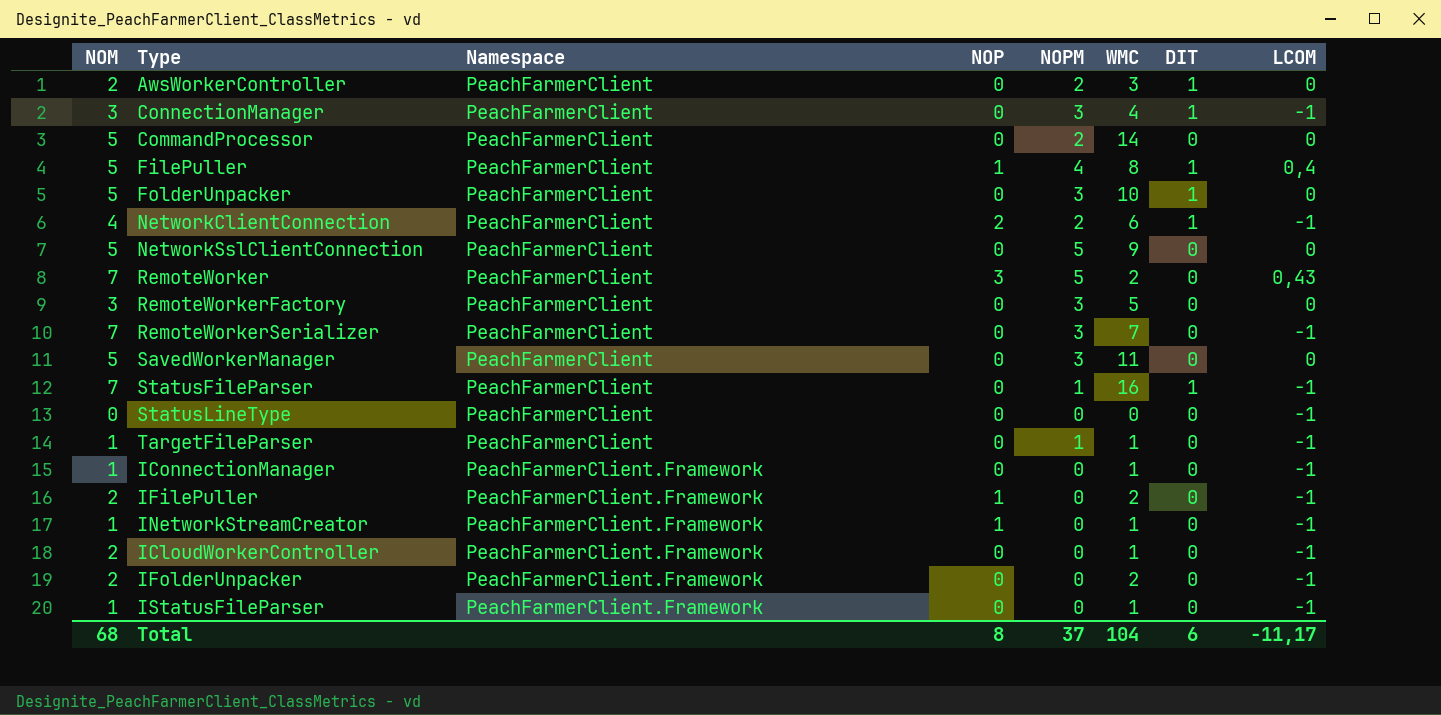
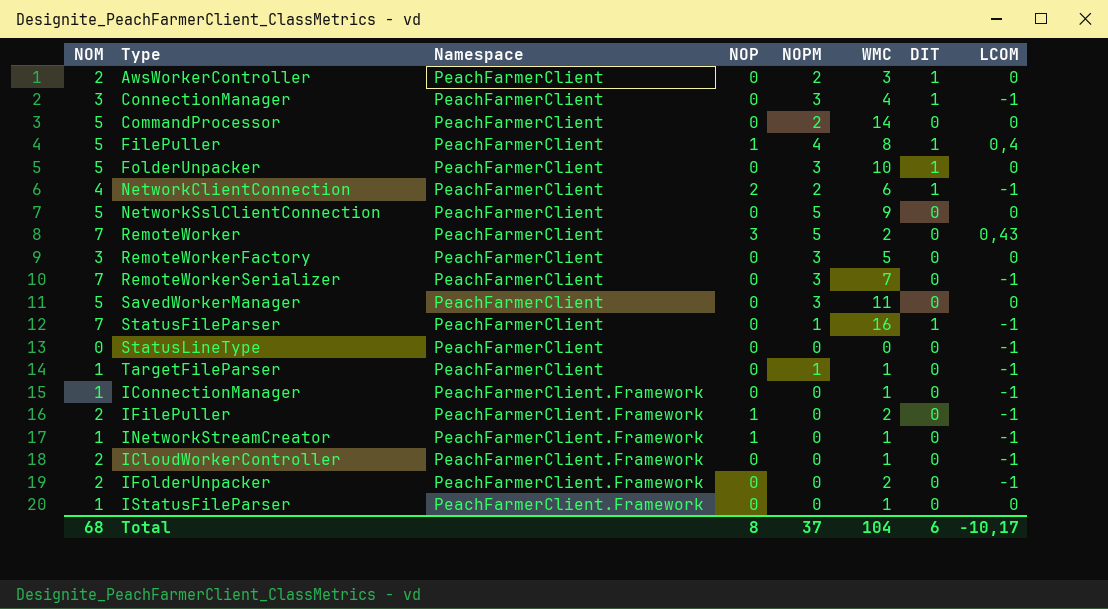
IStatusFileParser | LCOM: -1 -> 0
Total | LCOM: -11,17 -> -10,17

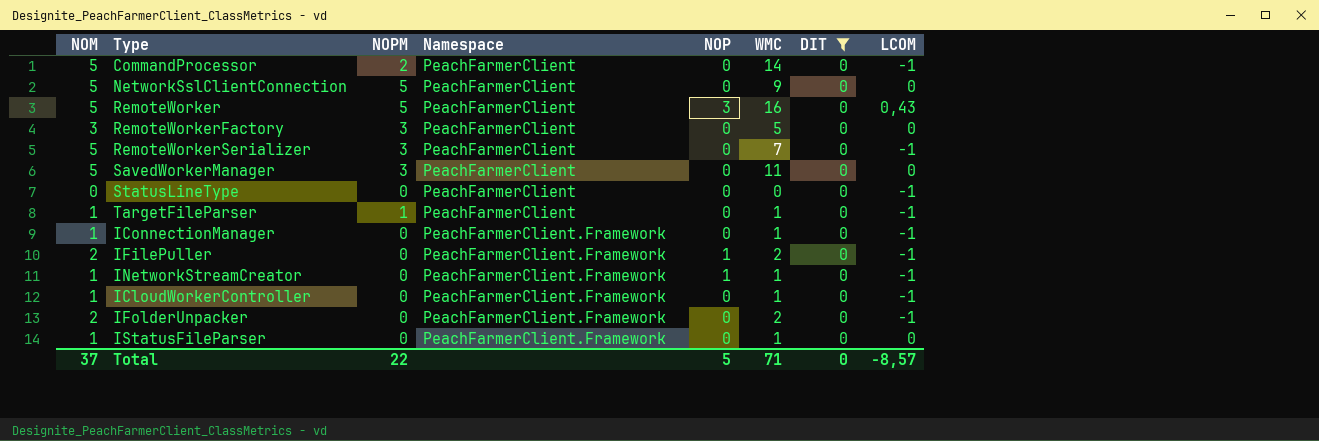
filter: none -> DIT = 0
column NOPM | position: 5 -> 3
CommandProcessor | LCOM: 0 -> -1
RemoteWorker | NOM: 7 -> 5
RemoteWorker | WMC: 2 -> 16
RemoteWorkerSerializer | NOM: 7 -> 5
ICloudWorkerController | NOM: 2 -> 1
Total | NOM: 68 -> 37
Total | NOPM: 37 -> 22
Total | NOP: 8 -> 5
Total | WMC: 104 -> 71
Total | DIT: 6 -> 0
Total | LCOM: -10,17 -> -8,57

